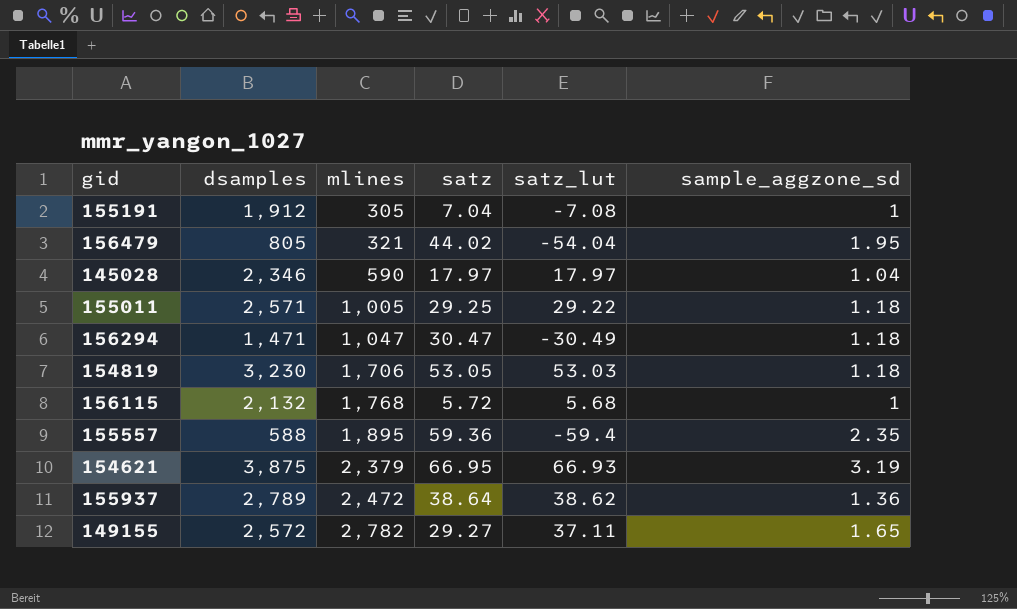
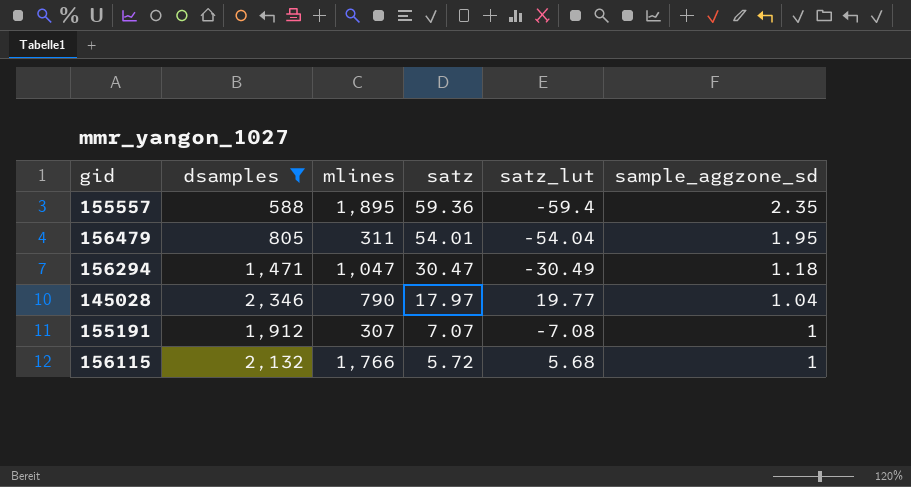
filter: none -> dsamples <= 2,346
row order: mlines ascending -> satz descending
156479 | mlines: 321 -> 311
156479 | satz: 44.02 -> 54.01
145028 | mlines: 590 -> 790
145028 | satz_lut: 17.97 -> 19.77
155191 | mlines: 305 -> 307
155191 | satz: 7.04 -> 7.07
156115 | mlines: 1,768 -> 1,766

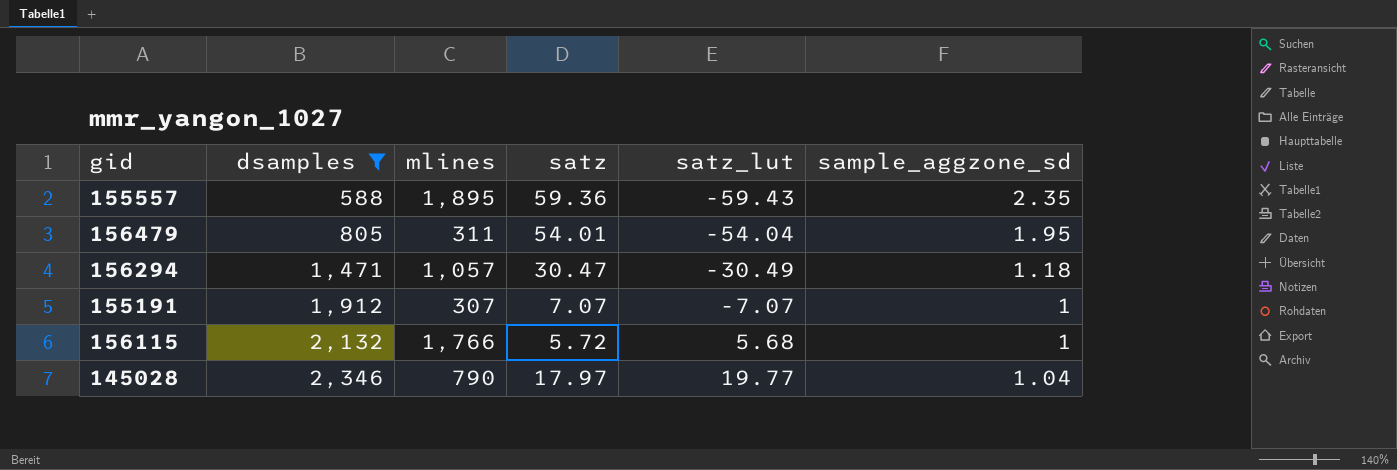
row order: satz descending -> dsamples ascending
155557 | satz_lut: -59.4 -> -59.43
156294 | mlines: 1,047 -> 1,057
155191 | satz_lut: -7.08 -> -7.07

